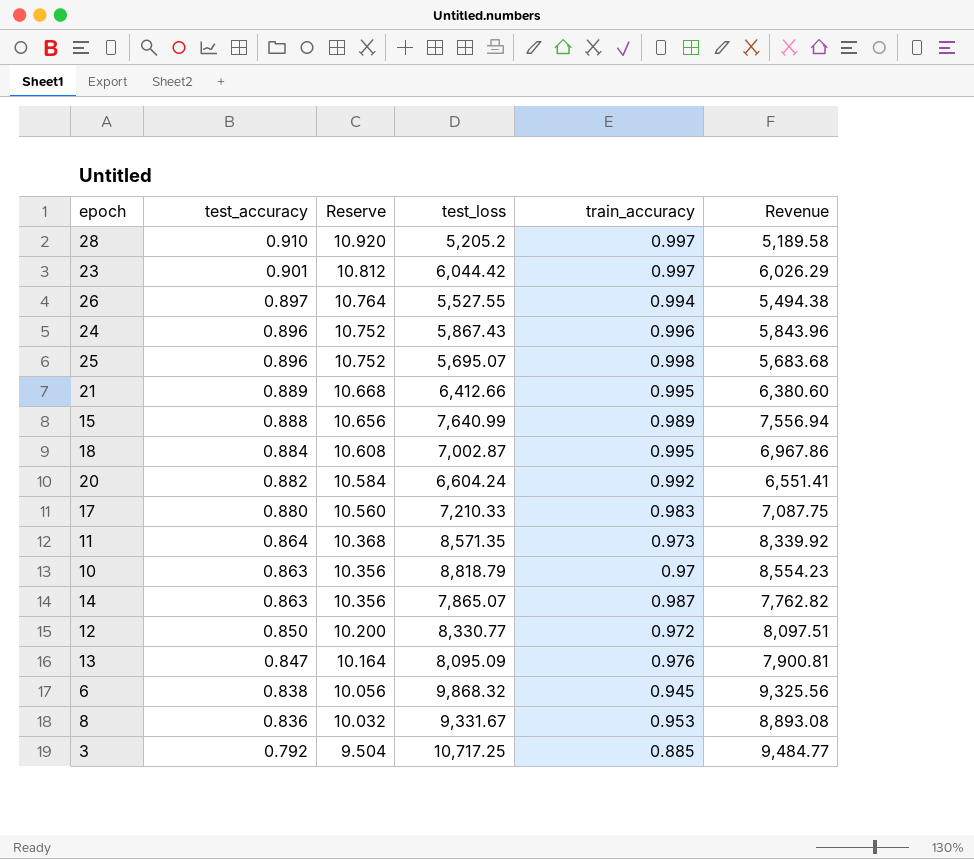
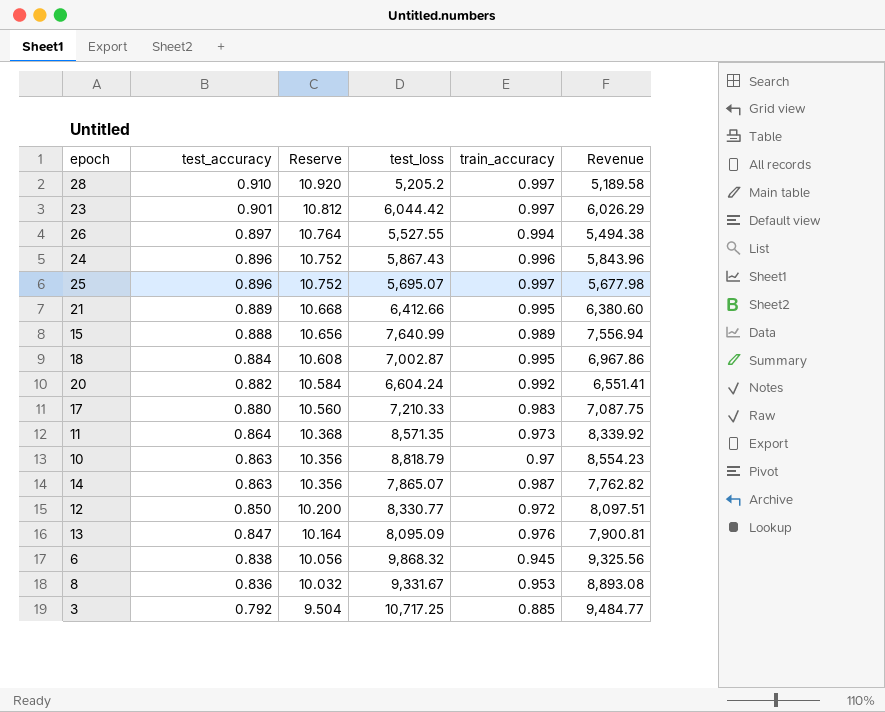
25 | train_accuracy: 0.998 -> 0.997
25 | Revenue: 5,683.68 -> 5,677.98

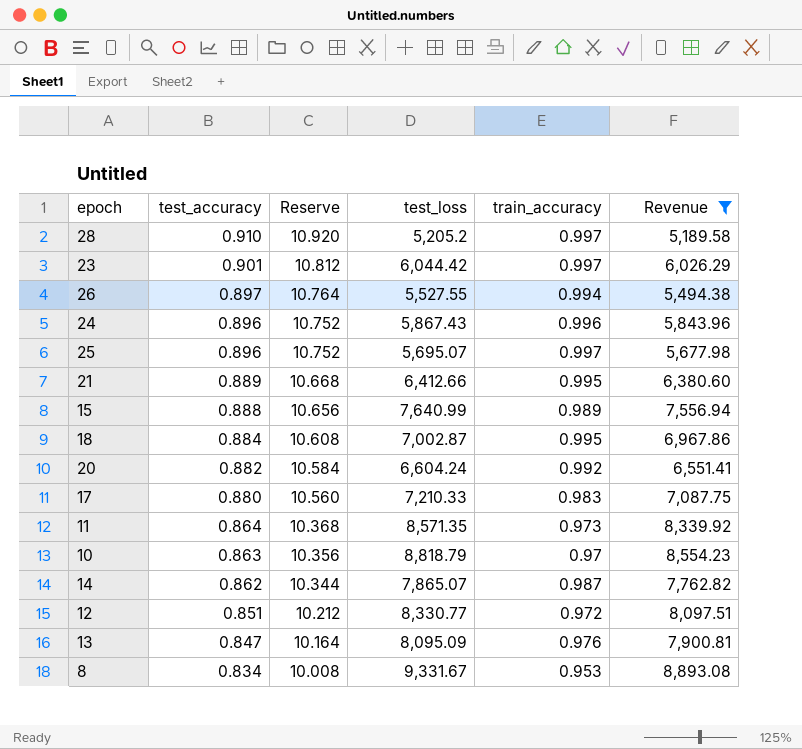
filter: none -> Revenue <= 8,893.08
14 | test_accuracy: 0.863 -> 0.862
14 | Reserve: 10.356 -> 10.344
12 | test_accuracy: 0.850 -> 0.851
12 | Reserve: 10.200 -> 10.212
8 | test_accuracy: 0.836 -> 0.834
8 | Reserve: 10.032 -> 10.008

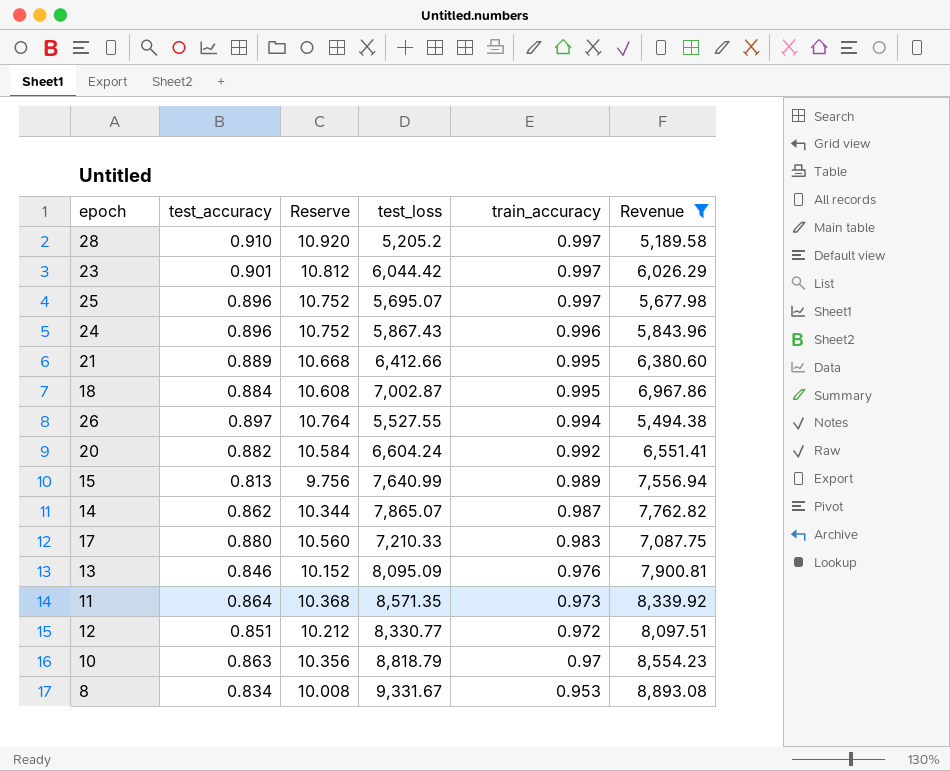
row order: test_accuracy descending -> train_accuracy descending
15 | test_accuracy: 0.888 -> 0.813
15 | Reserve: 10.656 -> 9.756
13 | test_accuracy: 0.847 -> 0.846
13 | Reserve: 10.164 -> 10.152

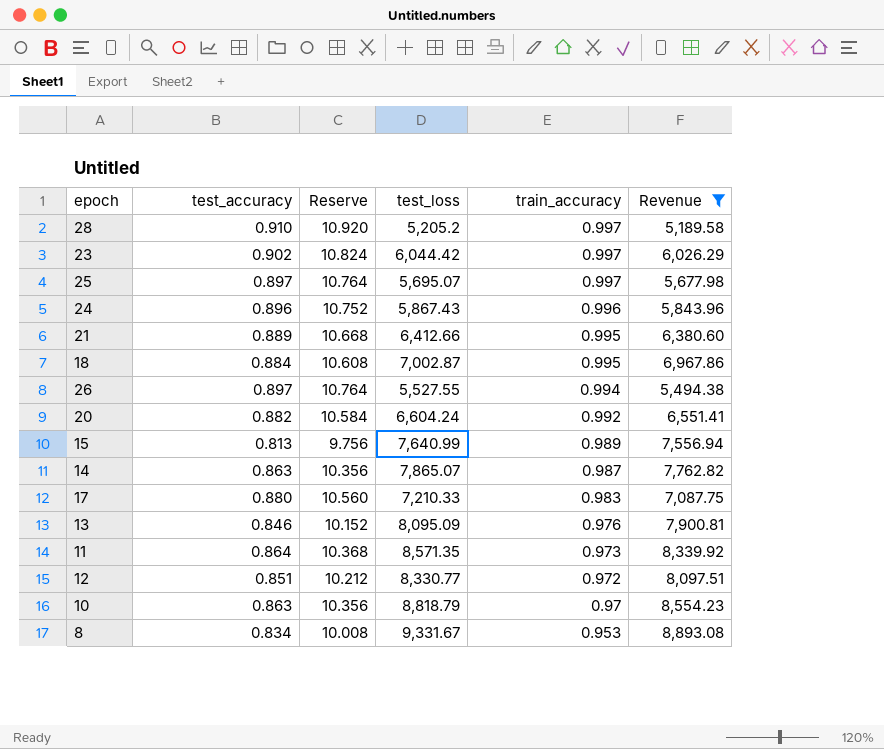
23 | test_accuracy: 0.901 -> 0.902
23 | Reserve: 10.812 -> 10.824
25 | test_accuracy: 0.896 -> 0.897
25 | Reserve: 10.752 -> 10.764
14 | test_accuracy: 0.862 -> 0.863
14 | Reserve: 10.344 -> 10.356

